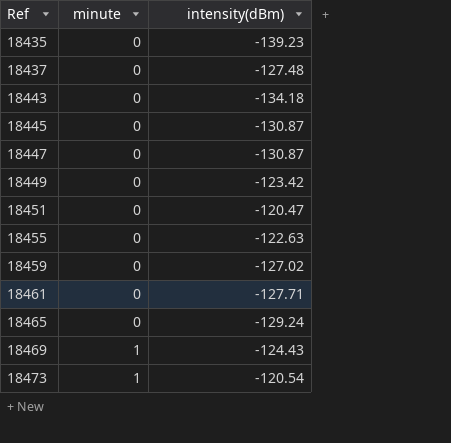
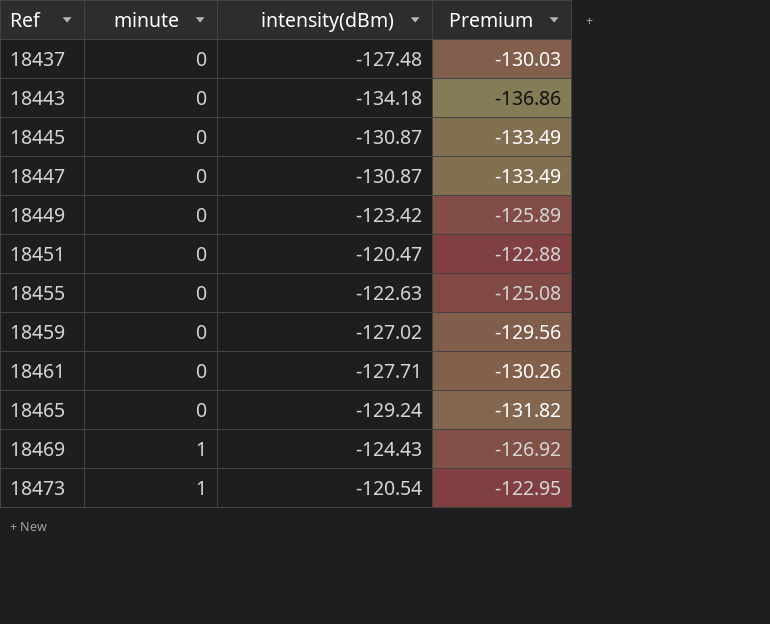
column Premium | formula: none -> [intensity(dBm)] * 1.02
row 18435: 0 | -139.23 -> none

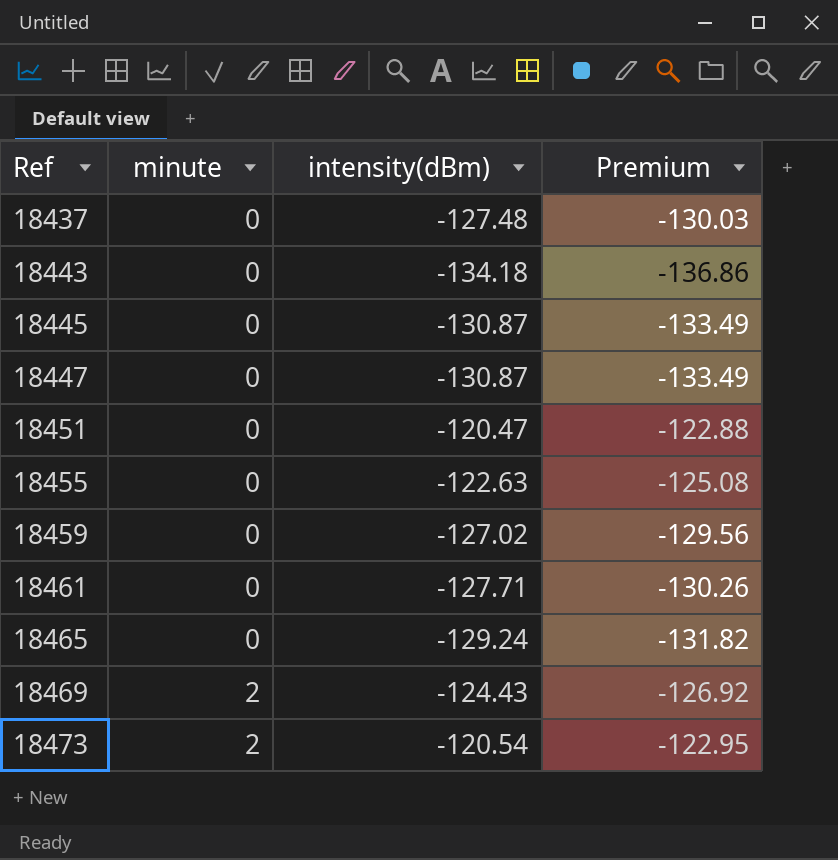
row 18449: 0 | -123.42 | -125.89 -> none
18469 | minute: 1 -> 2
18473 | minute: 1 -> 2

